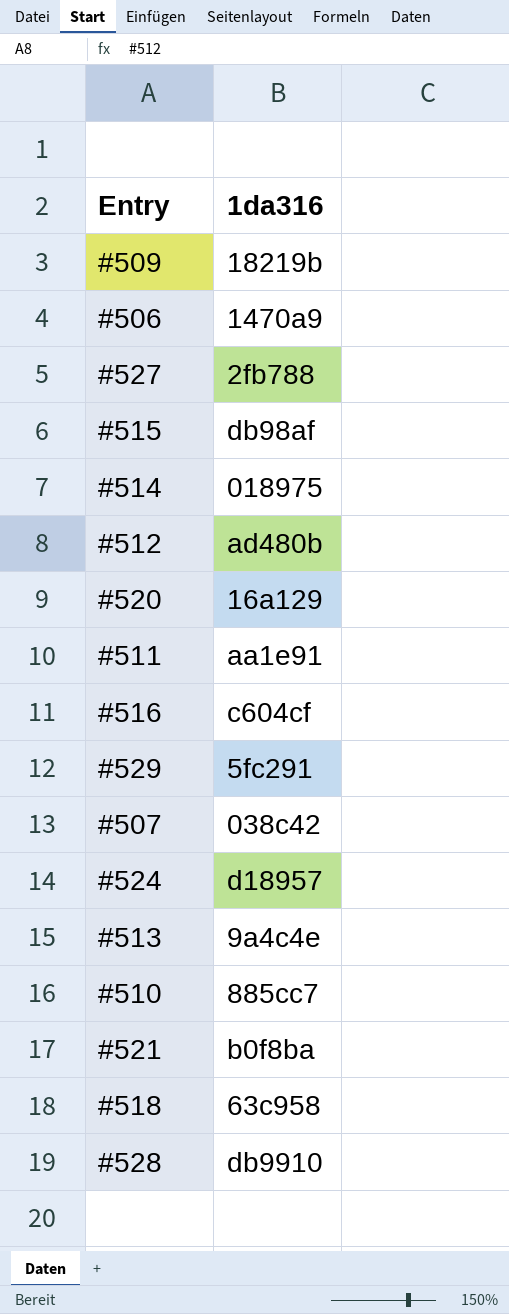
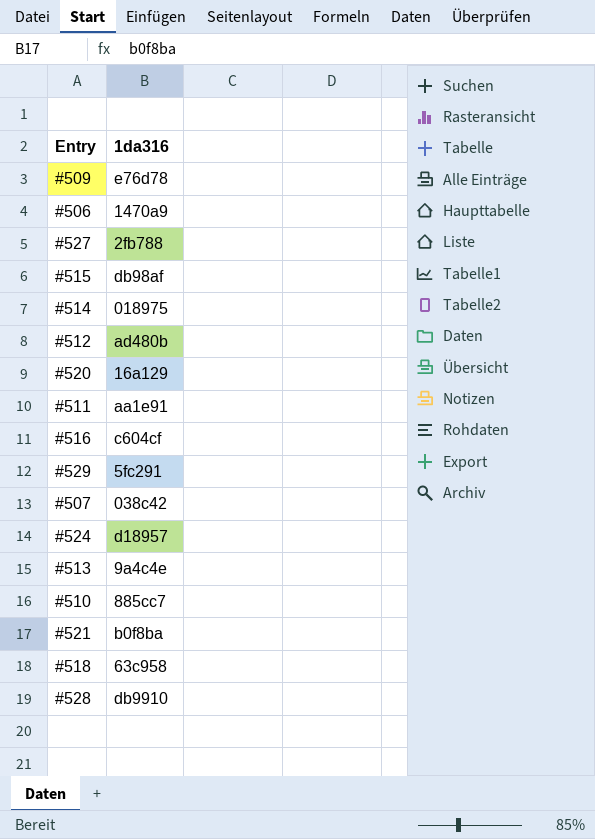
#509 | 1da316: 18219b -> e76d78

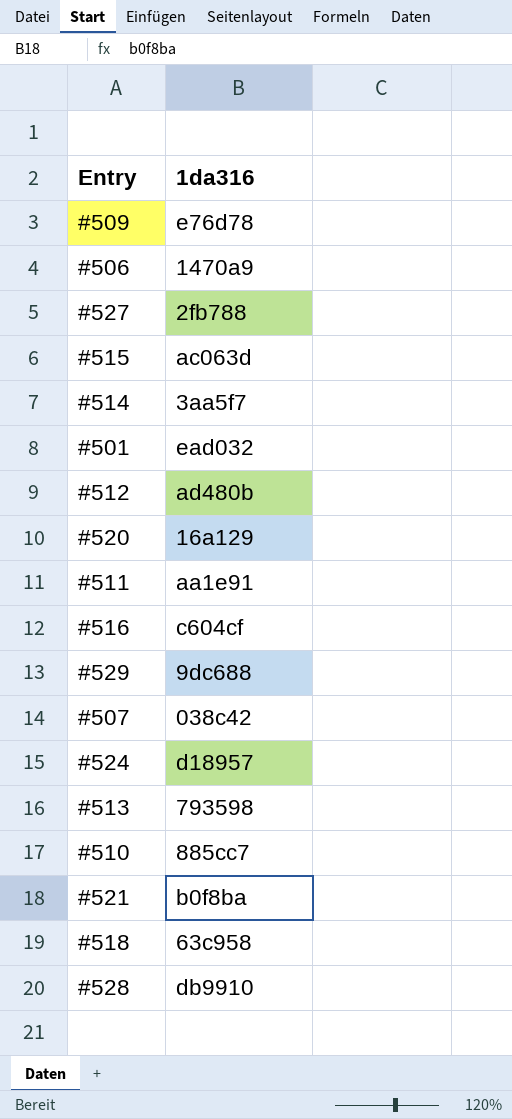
#515 | 1da316: db98af -> ac063d
#514 | 1da316: 018975 -> 3aa5f7
row #501: none -> ead032
#529 | 1da316: 5fc291 -> 9dc688
#513 | 1da316: 9a4c4e -> 793598

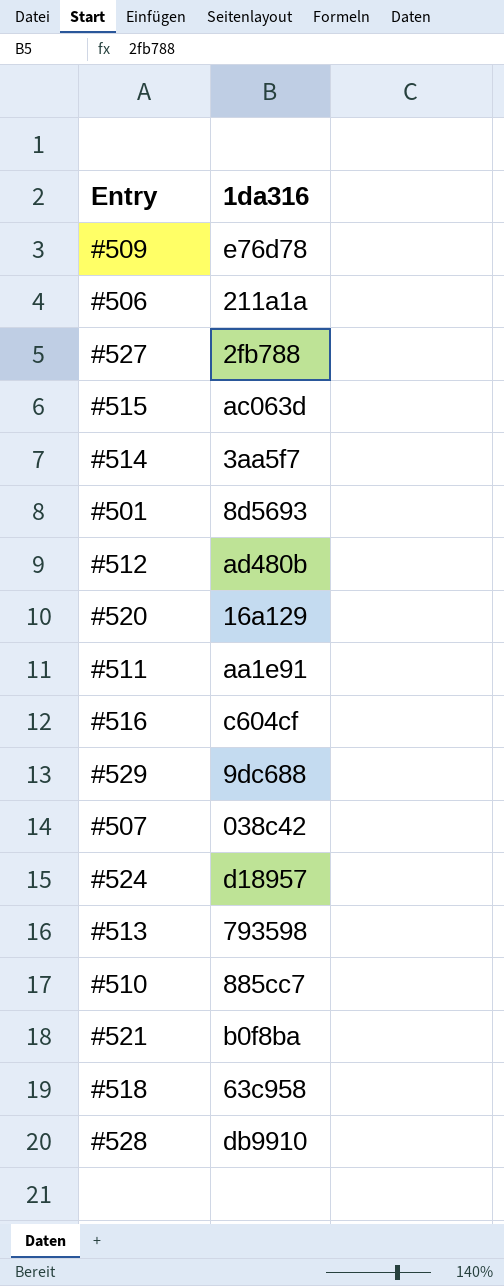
#506 | 1da316: 1470a9 -> 211a1a
#501 | 1da316: ead032 -> 8d5693

